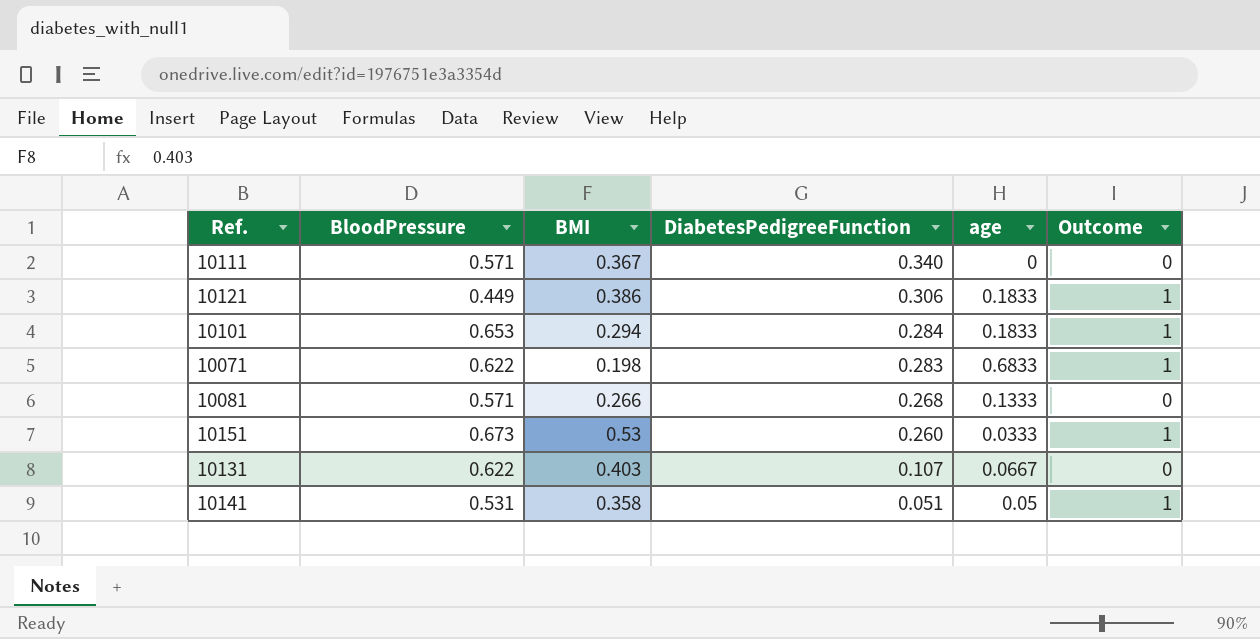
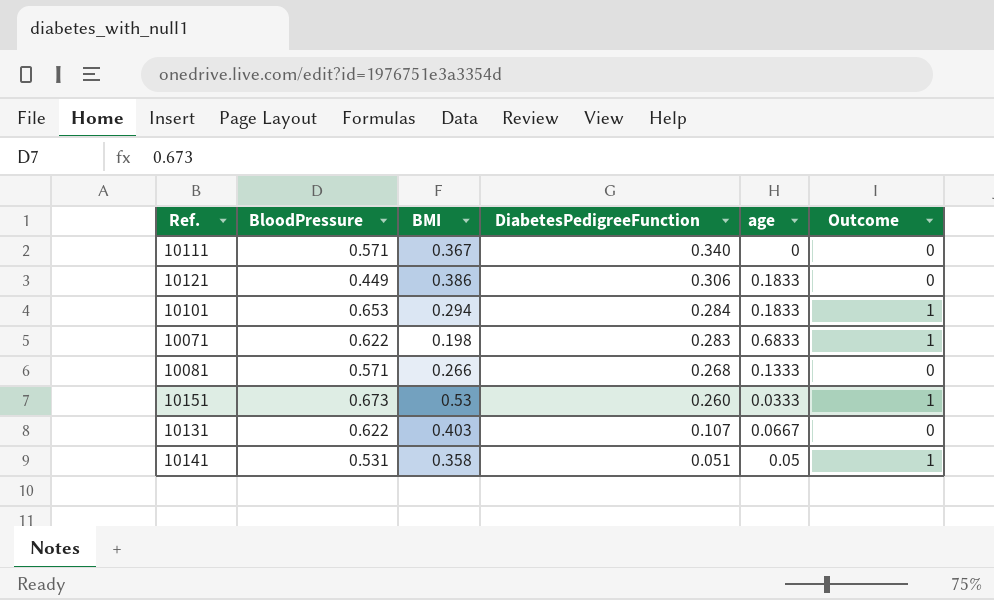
10121 | Outcome: 1 -> 0

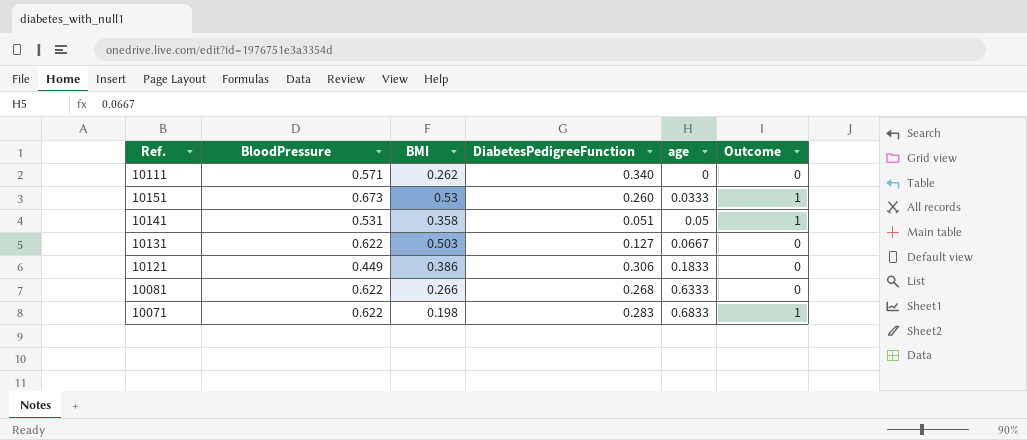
row order: DiabetesPedigreeFunction descending -> age ascending
row 10101: 0.653 | 0.294 | 0.284 | 0.1833 | 1 -> none
10111 | BMI: 0.367 -> 0.262
10131 | BMI: 0.403 -> 0.503
10131 | DiabetesPedigreeFunction: 0.107 -> 0.127
10081 | BloodPressure: 0.571 -> 0.622
10081 | age: 0.1333 -> 0.6333

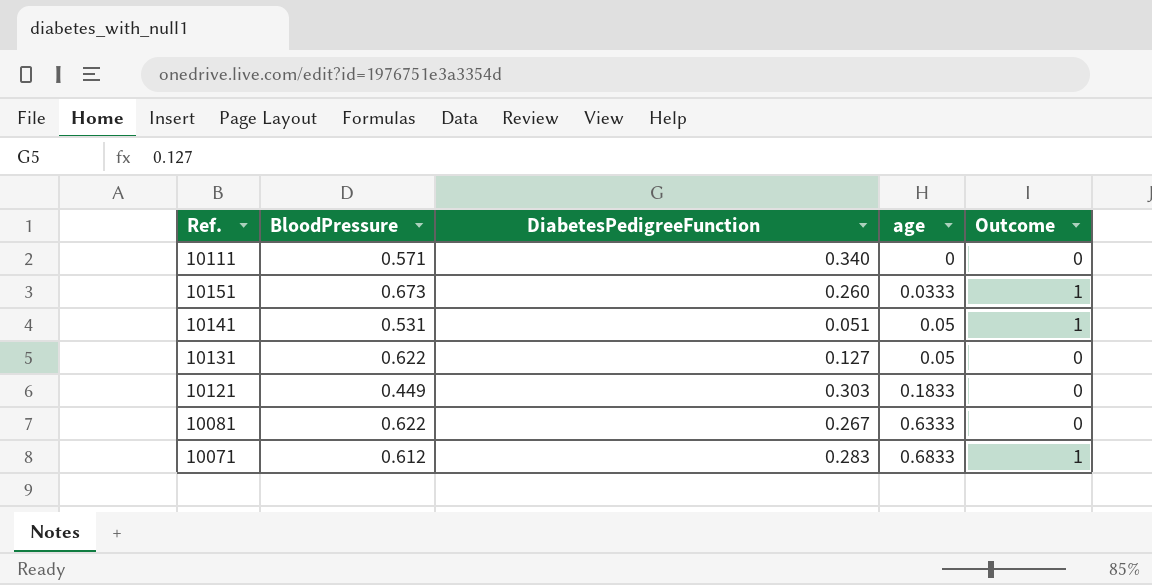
column BMI | position: 3 -> none
10131 | age: 0.0667 -> 0.05
10121 | DiabetesPedigreeFunction: 0.306 -> 0.303
10081 | DiabetesPedigreeFunction: 0.268 -> 0.267
10071 | BloodPressure: 0.622 -> 0.612

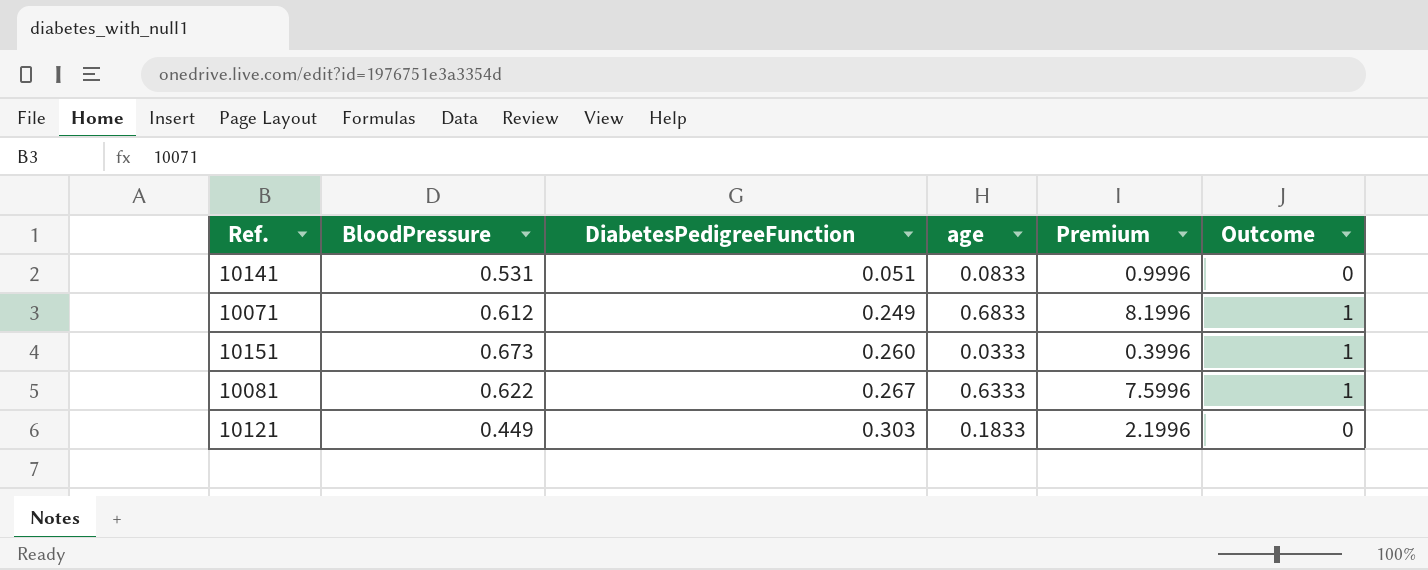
row order: age ascending -> DiabetesPedigreeFunction ascending
column Premium | formula: none -> [age] * 12
row 10111: 0.571 | 0.340 | 0 | 0 -> none
row 10131: 0.622 | 0.127 | 0.05 | 0 -> none
10141 | age: 0.05 -> 0.0833
10141 | Outcome: 1 -> 0
10071 | DiabetesPedigreeFunction: 0.283 -> 0.249
10081 | Outcome: 0 -> 1

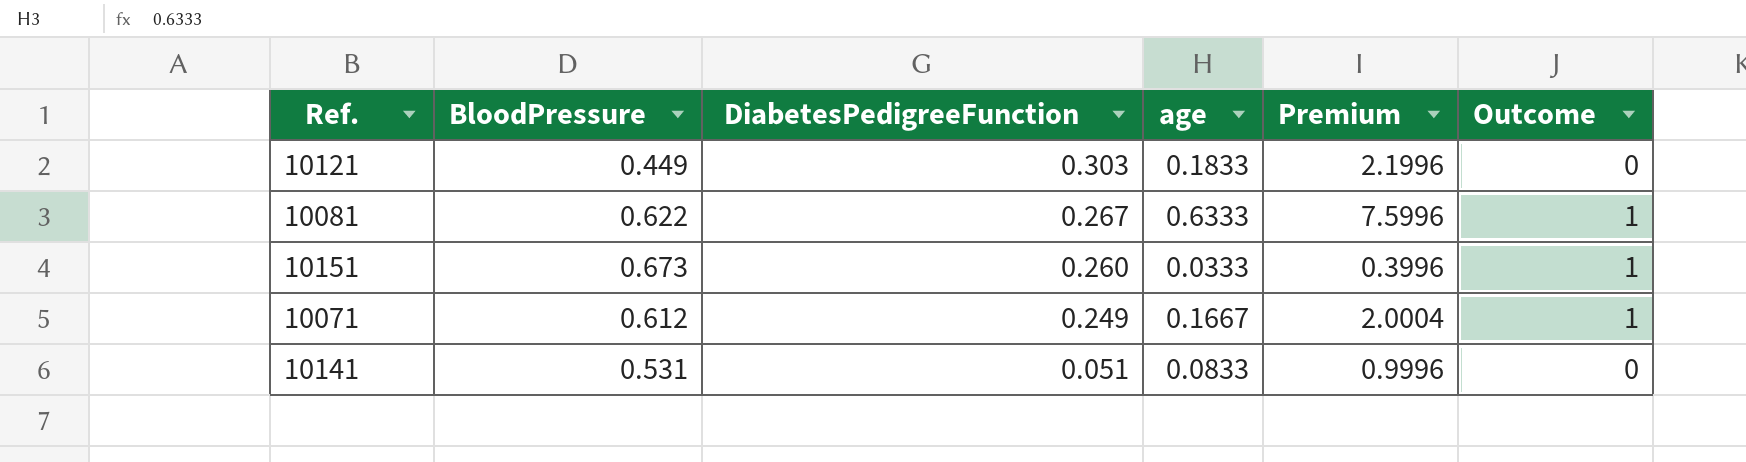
row order: DiabetesPedigreeFunction ascending -> DiabetesPedigreeFunction descending
10071 | age: 0.6833 -> 0.1667
10071 | Premium: 8.1996 -> 2.0004

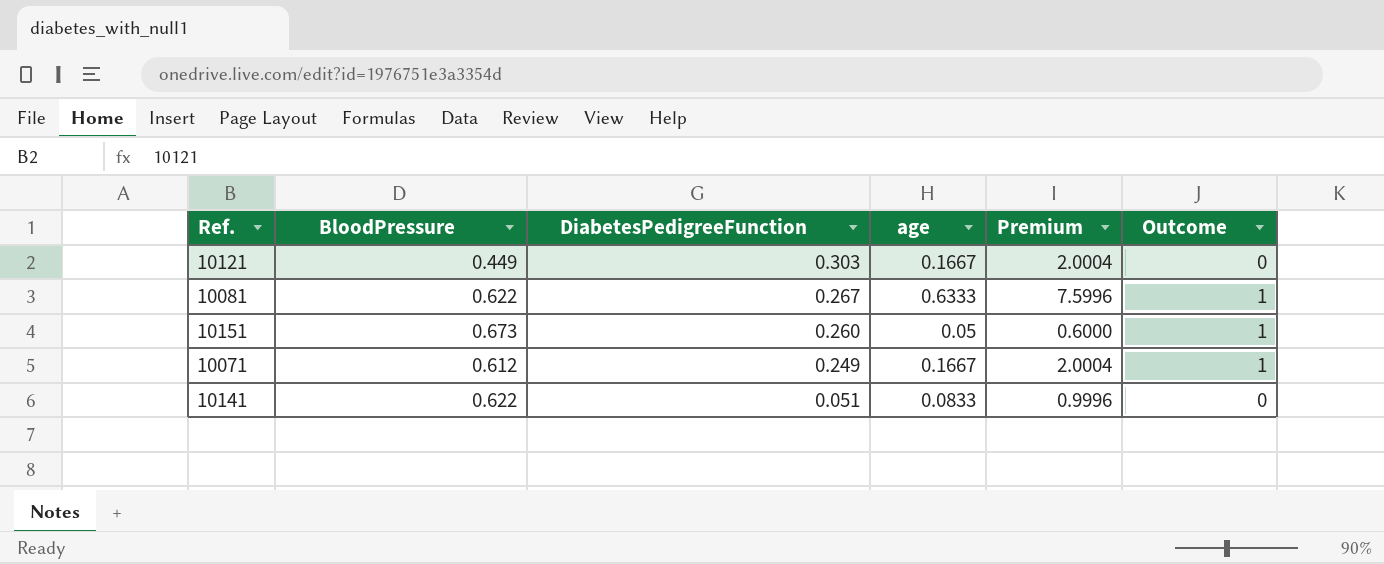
10121 | age: 0.1833 -> 0.1667
10121 | Premium: 2.1996 -> 2.0004
10151 | age: 0.0333 -> 0.05
10151 | Premium: 0.3996 -> 0.6000
10141 | BloodPressure: 0.531 -> 0.622

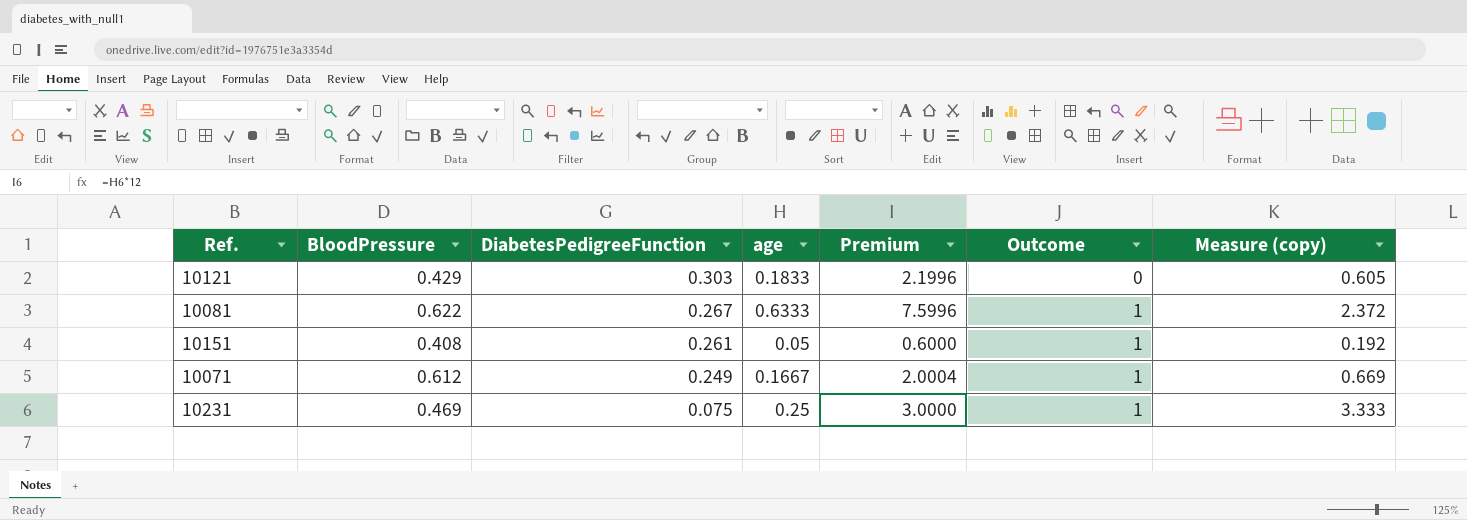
column Measure (copy) | formula: none -> [age] / [DiabetesPedigreeFunction]
row 10141: 0.622 | 0.051 | 0.0833 | 0.9996 | 0 -> none
10121 | BloodPressure: 0.449 -> 0.429
10121 | age: 0.1667 -> 0.1833
10121 | Premium: 2.0004 -> 2.1996
10151 | BloodPressure: 0.673 -> 0.408
10151 | DiabetesPedigreeFunction: 0.260 -> 0.261
row 10231: none -> 0.469 | 0.075 | 0.25 | 3.0000 | 1 | 3.333

